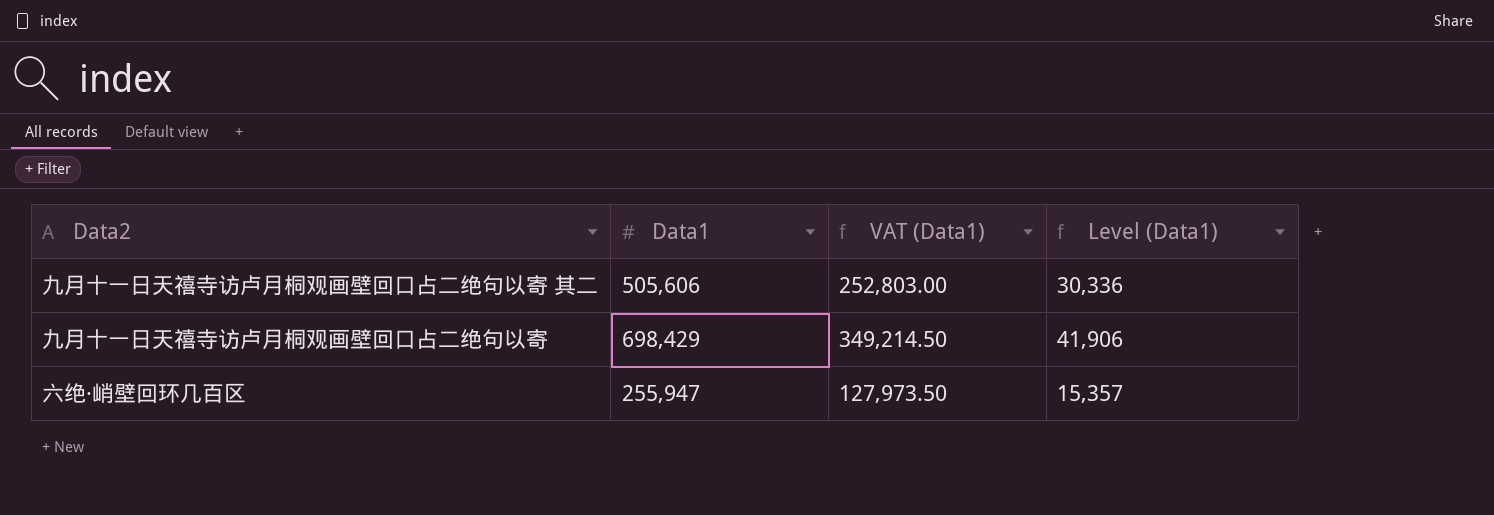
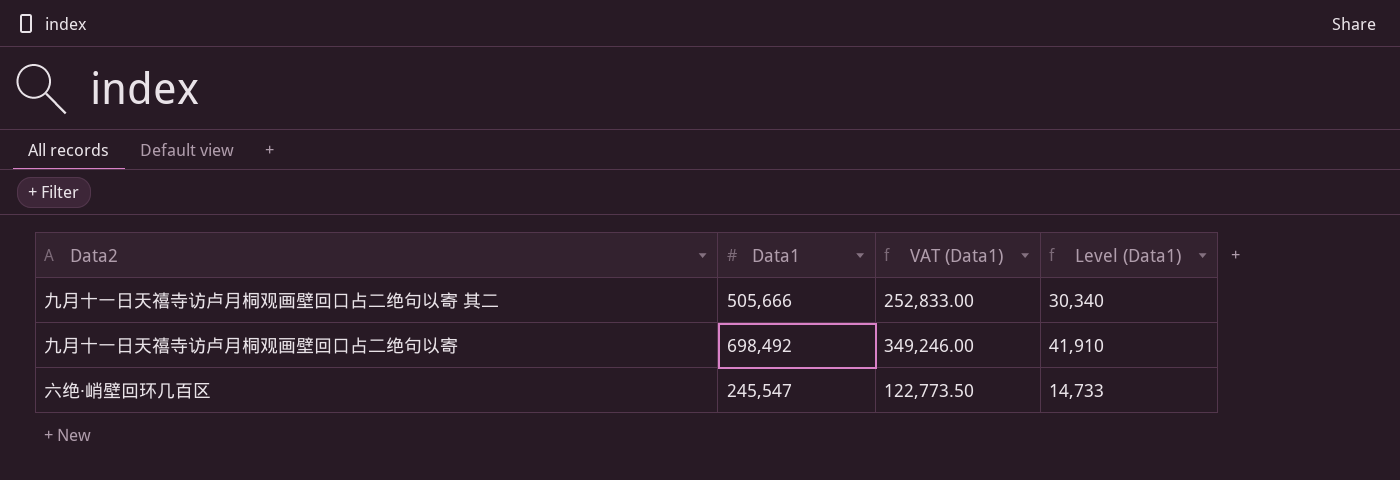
九月十一日天禧寺访卢月桐观画壁回口占二绝句以寄 其二 | Data1: 505,606 -> 505,666
九月十一日天禧寺访卢月桐观画壁回口占二绝句以寄 其二 | VAT (Data1): 252,803.00 -> 252,833.00
九月十一日天禧寺访卢月桐观画壁回口占二绝句以寄 其二 | Level (Data1): 30,336 -> 30,340
九月十一日天禧寺访卢月桐观画壁回口占二绝句以寄 | Data1: 698,429 -> 698,492
九月十一日天禧寺访卢月桐观画壁回口占二绝句以寄 | VAT (Data1): 349,214.50 -> 349,246.00
九月十一日天禧寺访卢月桐观画壁回口占二绝句以寄 | Level (Data1): 41,906 -> 41,910
六绝·峭壁回环几百区 | Data1: 255,947 -> 245,547
六绝·峭壁回环几百区 | VAT (Data1): 127,973.50 -> 122,773.50
六绝·峭壁回环几百区 | Level (Data1): 15,357 -> 14,733

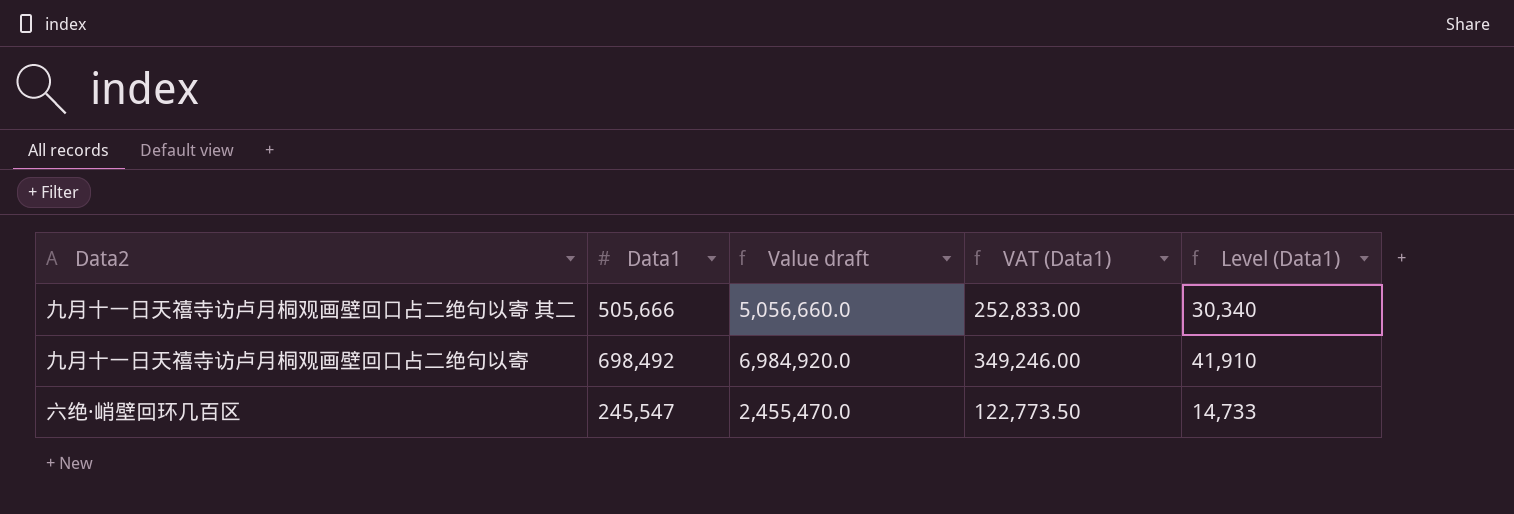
column Value draft | formula: none -> [Data1] * 10

